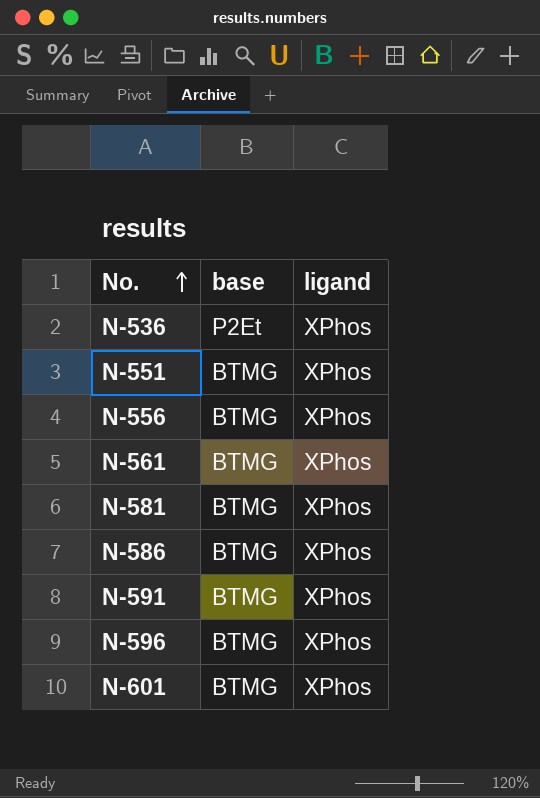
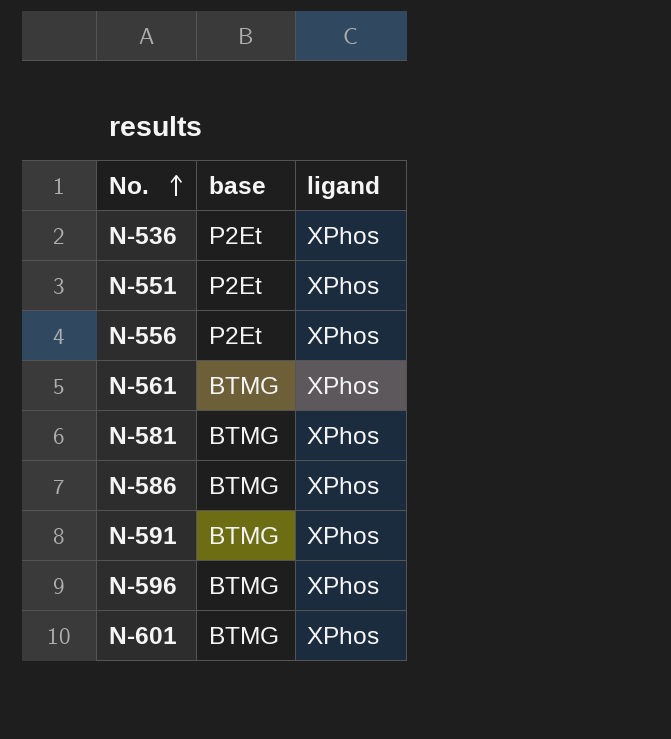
N-551 | base: BTMG -> P2Et
N-556 | base: BTMG -> P2Et

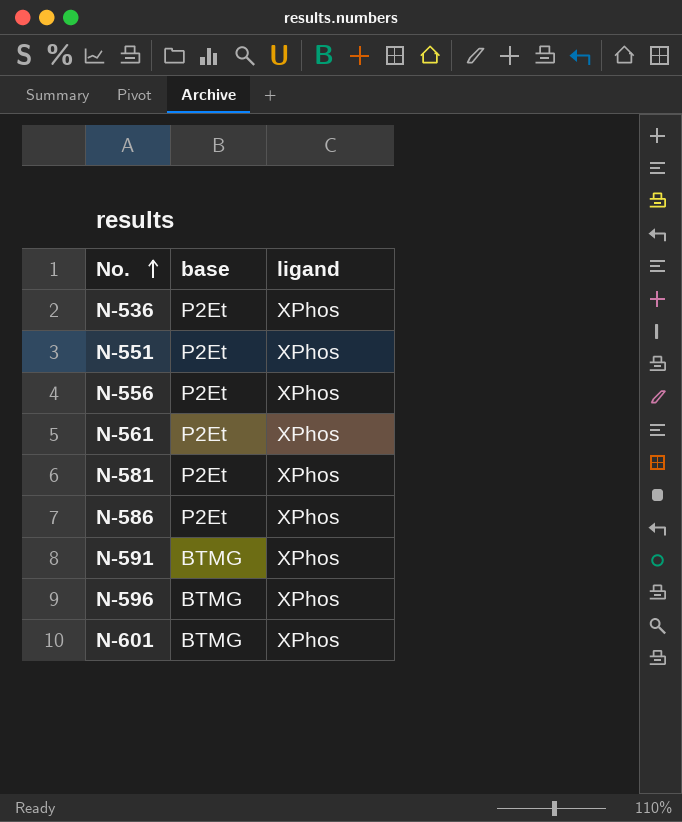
N-561 | base: BTMG -> P2Et
N-581 | base: BTMG -> P2Et
N-586 | base: BTMG -> P2Et

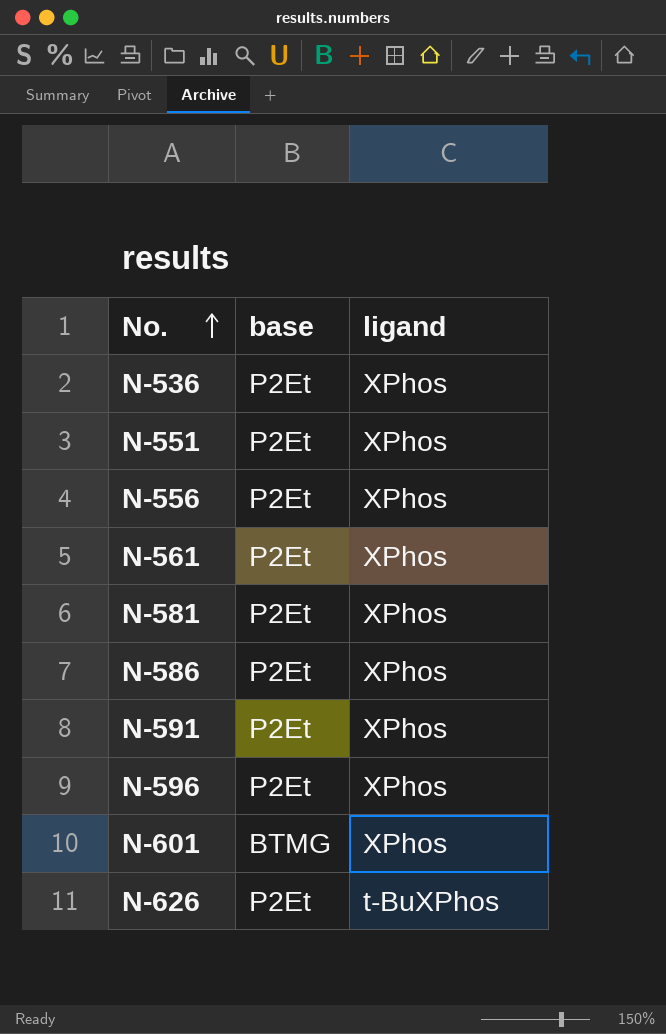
N-591 | base: BTMG -> P2Et
N-596 | base: BTMG -> P2Et
row N-626: none -> P2Et | t-BuXPhos

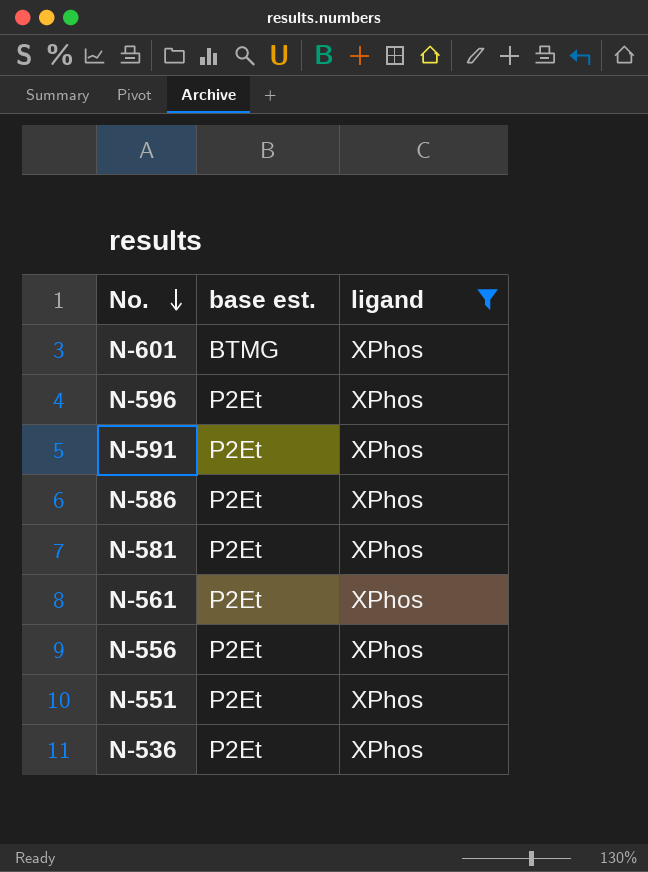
filter: none -> ligand = XPhos
row order: No. ascending -> No. descending
column name: base -> base est.

